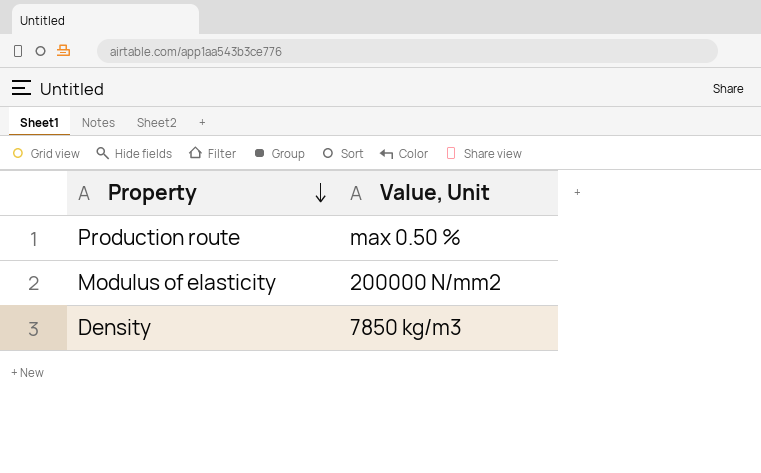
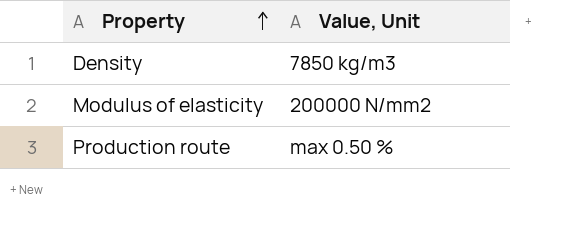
row order: Property descending -> Property ascending

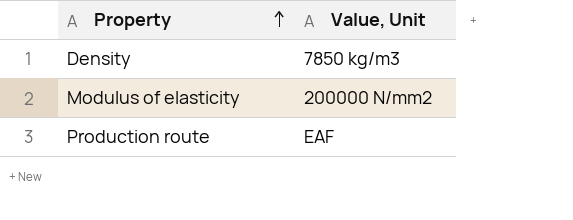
Production route | Value, Unit: max 0.50 % -> EAF

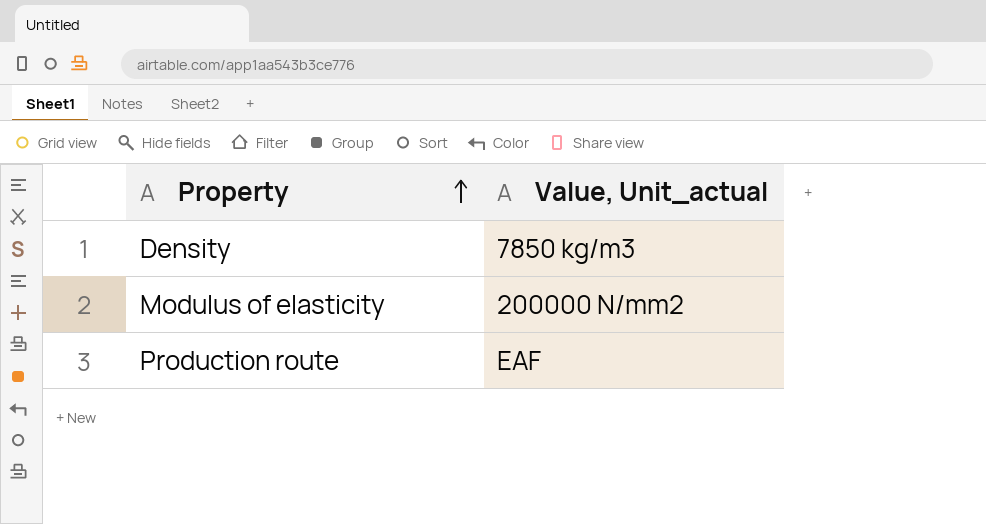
column name: Value, Unit -> Value, Unit_actual

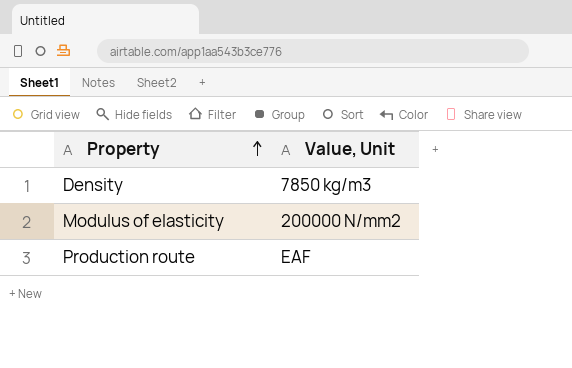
column name: Value, Unit_actual -> Value, Unit

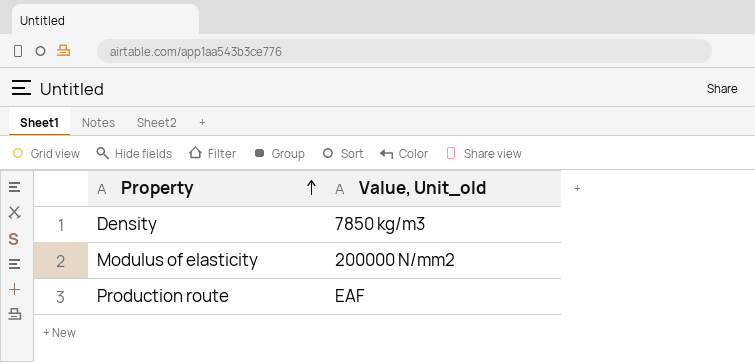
column name: Value, Unit -> Value, Unit_old

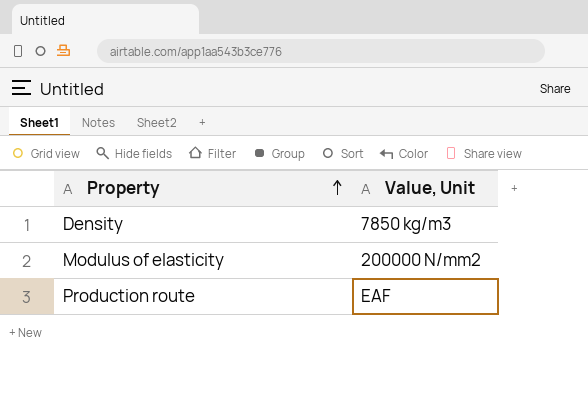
column name: Value, Unit_old -> Value, Unit

